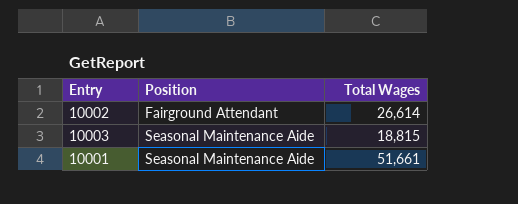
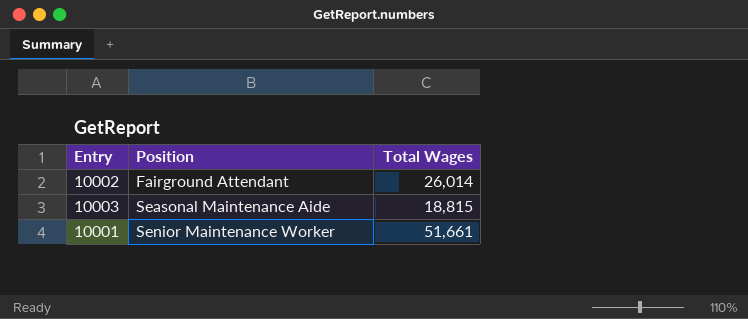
10002 | Total Wages: 26,614 -> 26,014
10001 | Position: Seasonal Maintenance Aide -> Senior Maintenance Worker

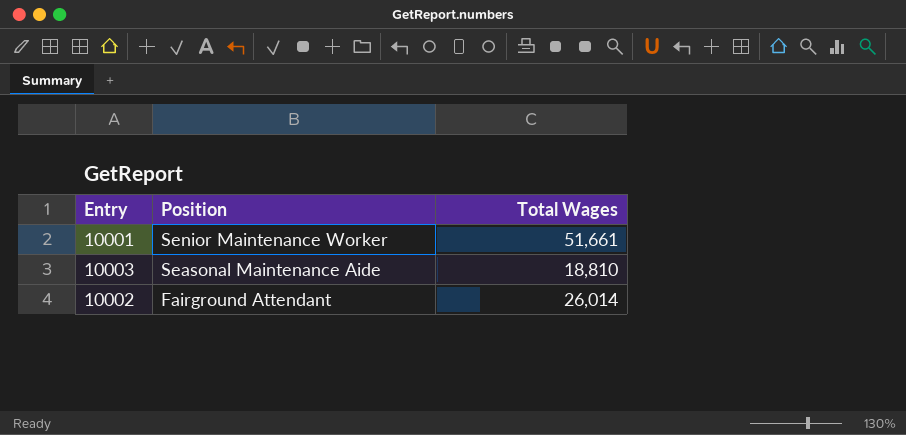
row order: Position ascending -> Position descending
10003 | Total Wages: 18,815 -> 18,810

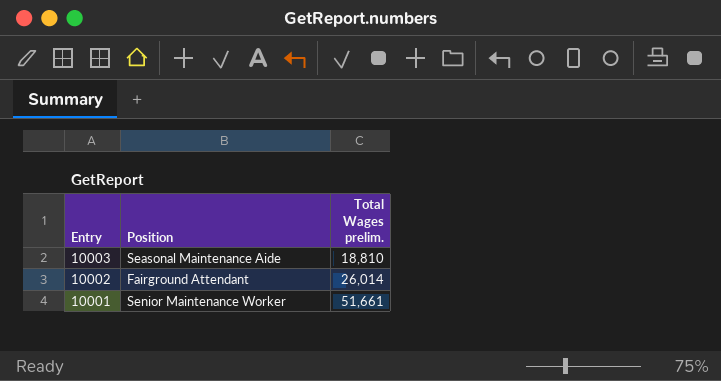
row order: Position descending -> Entry descending
column name: Total Wages -> Total Wages prelim.

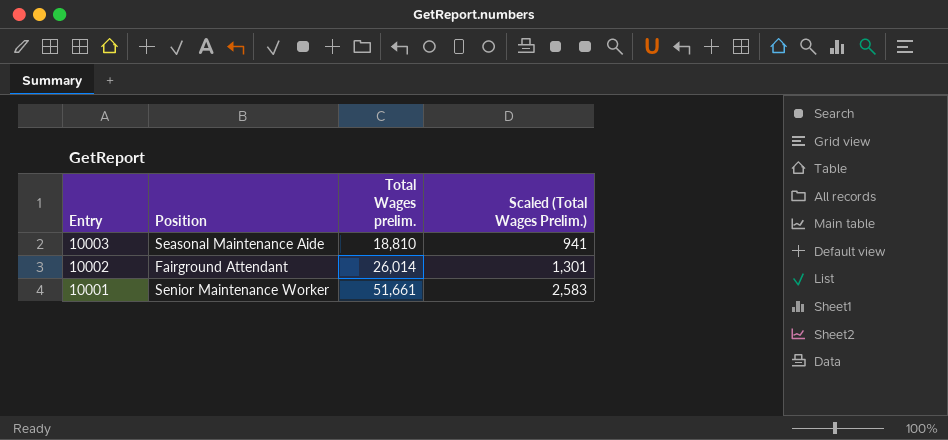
column Scaled (Total Wages Prelim.) | formula: none -> [Total Wages prelim.] * 0.05

